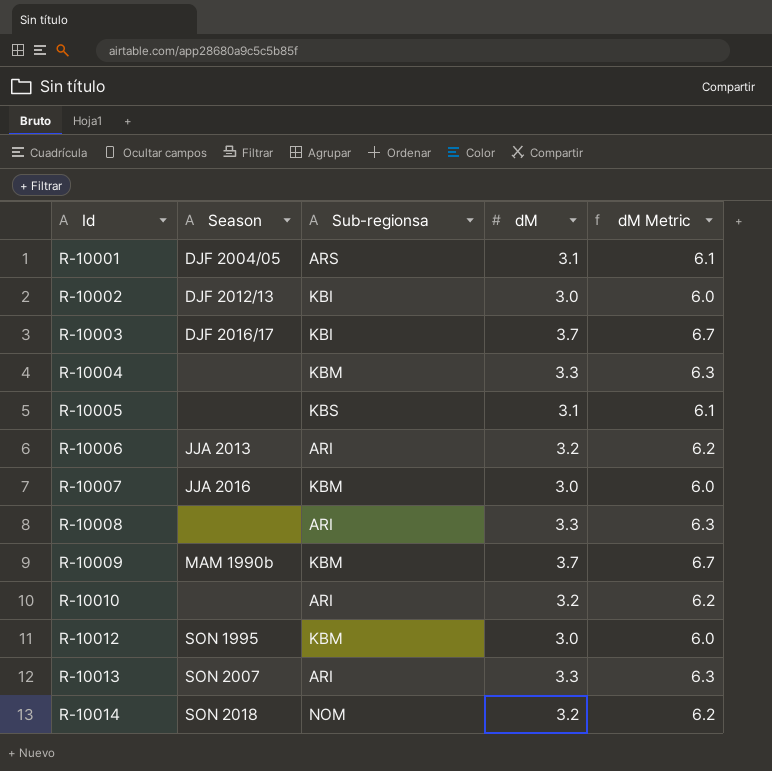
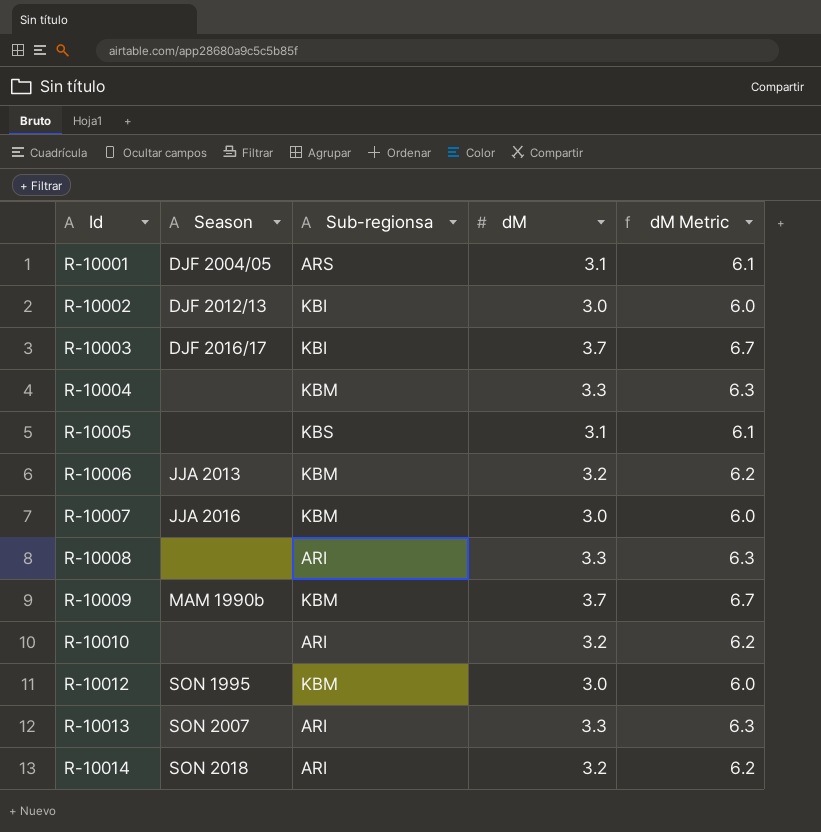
R-10006 | Sub-regionsa: ARI -> KBM
R-10014 | Sub-regionsa: NOM -> ARI

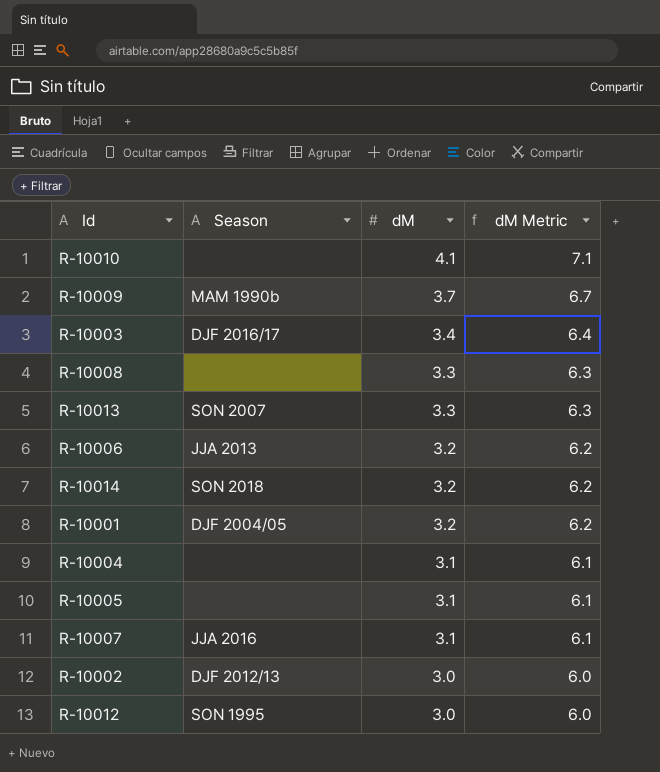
row order: Id ascending -> dM descending
column Sub-regionsa | position: 3 -> none
R-10010 | dM: 3.2 -> 4.1
R-10010 | dM Metric: 6.2 -> 7.1
R-10003 | dM: 3.7 -> 3.4
R-10003 | dM Metric: 6.7 -> 6.4
R-10001 | dM: 3.1 -> 3.2
R-10001 | dM Metric: 6.1 -> 6.2
R-10004 | dM: 3.3 -> 3.1
R-10004 | dM Metric: 6.3 -> 6.1
R-10007 | dM: 3.0 -> 3.1
R-10007 | dM Metric: 6.0 -> 6.1

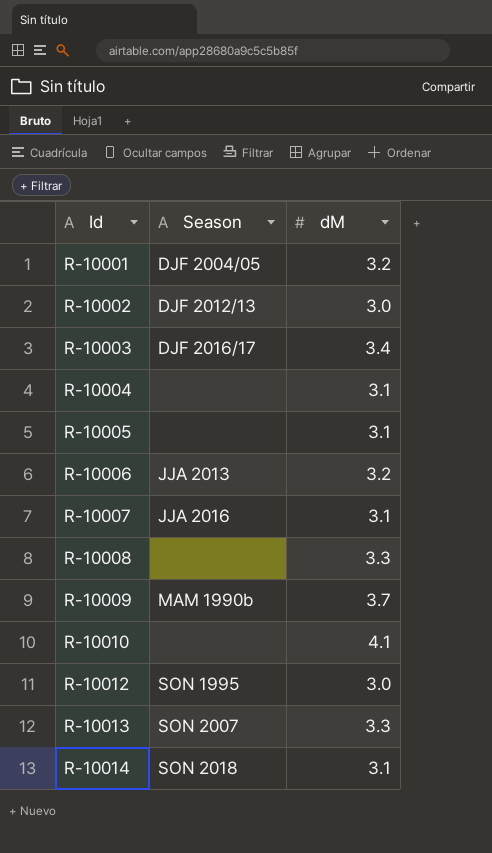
row order: dM descending -> Id ascending
column dM Metric | formula: [dM] + 3 -> none
R-10014 | dM: 3.2 -> 3.1

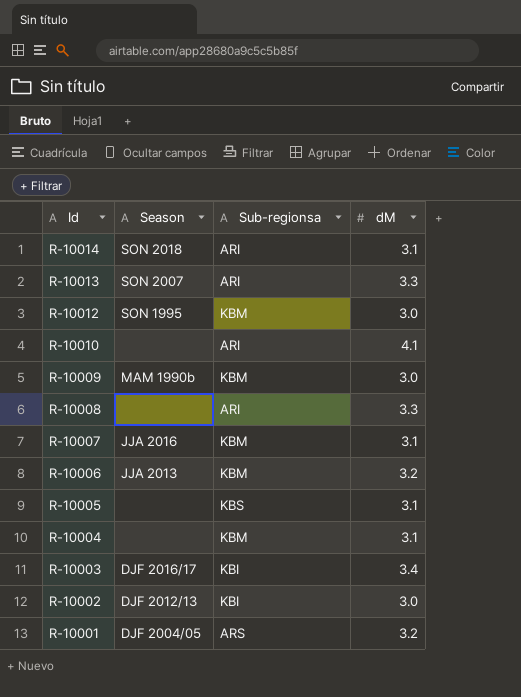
row order: Id ascending -> Id descending
column Sub-regionsa | position: none -> 3
R-10009 | dM: 3.7 -> 3.0

